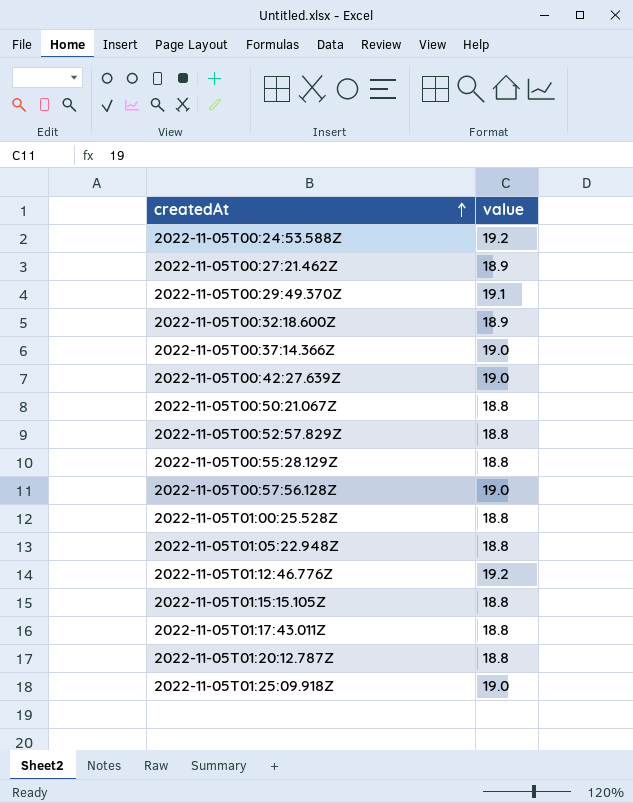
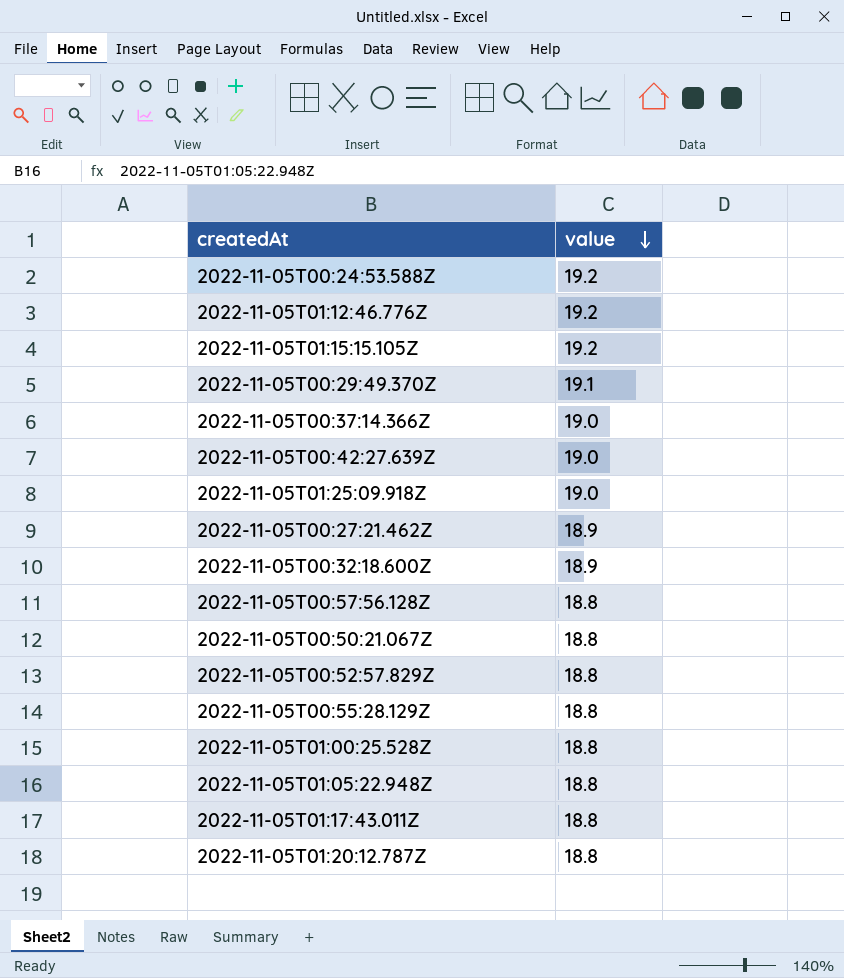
row order: createdAt ascending -> value descending
2022-11-05T01:15:15.105Z | value: 18.8 -> 19.2
2022-11-05T00:57:56.128Z | value: 19.0 -> 18.8

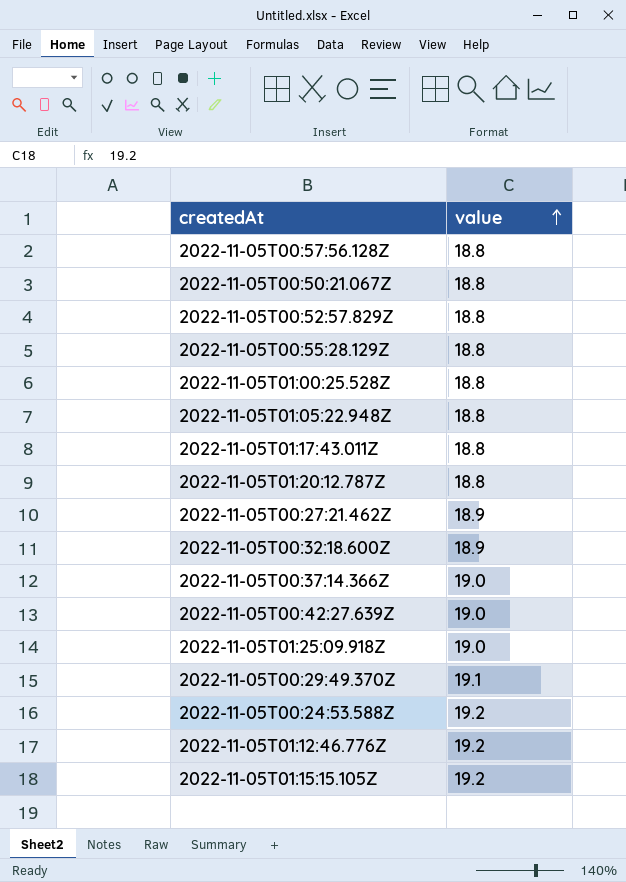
row order: value descending -> value ascending

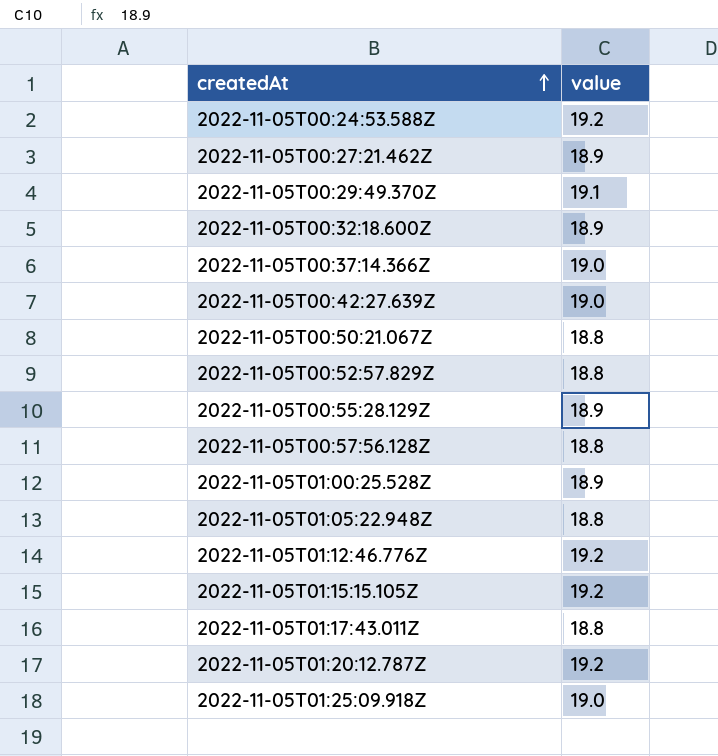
row order: value ascending -> createdAt ascending
2022-11-05T00:55:28.129Z | value: 18.8 -> 18.9
2022-11-05T01:00:25.528Z | value: 18.8 -> 18.9
2022-11-05T01:20:12.787Z | value: 18.8 -> 19.2

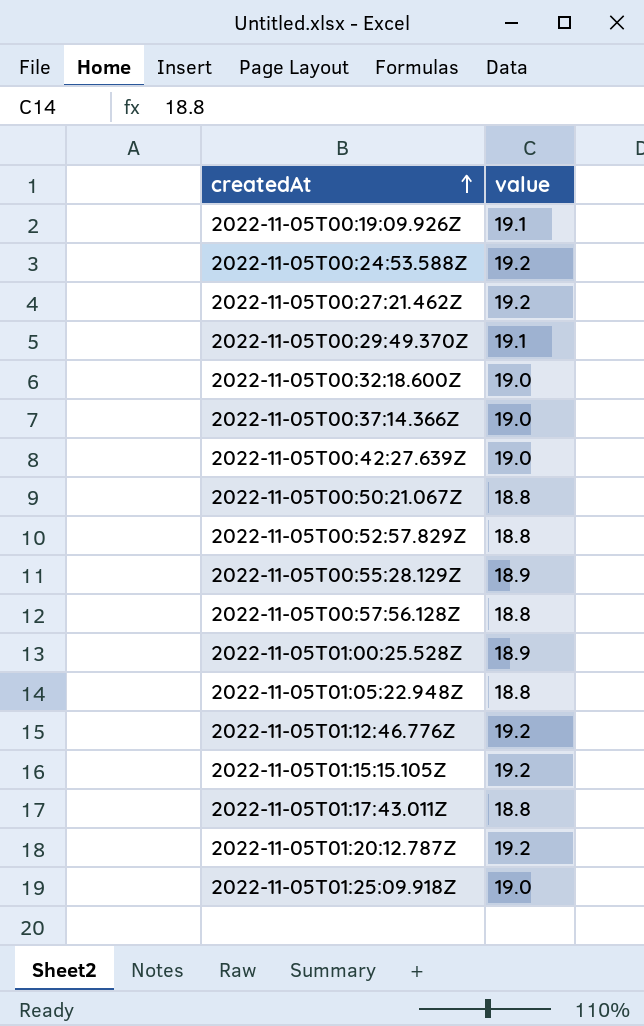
row 2022-11-05T00:19:09.926Z: none -> 19.1
2022-11-05T00:27:21.462Z | value: 18.9 -> 19.2
2022-11-05T00:32:18.600Z | value: 18.9 -> 19.0

